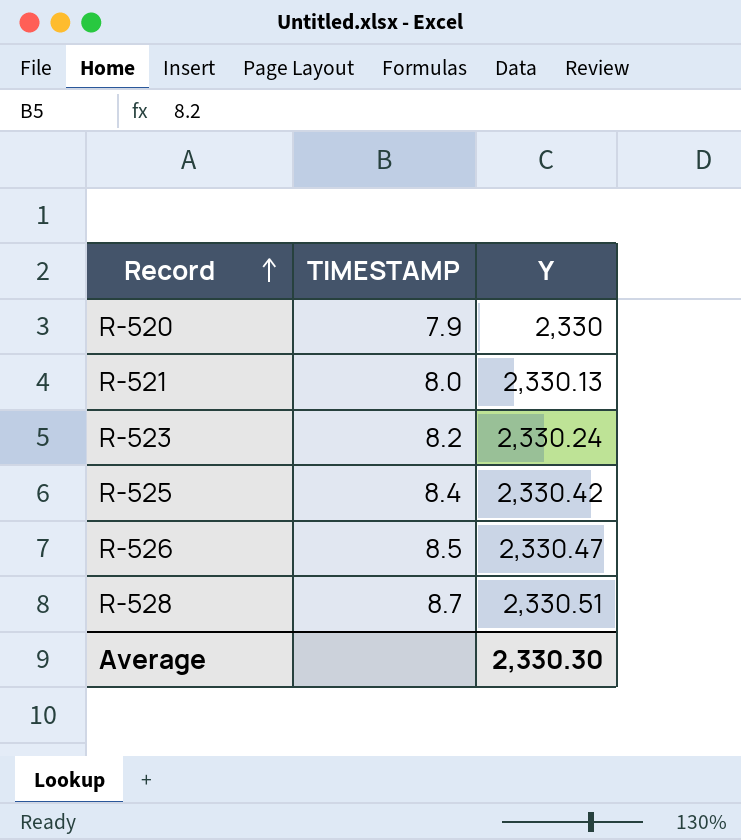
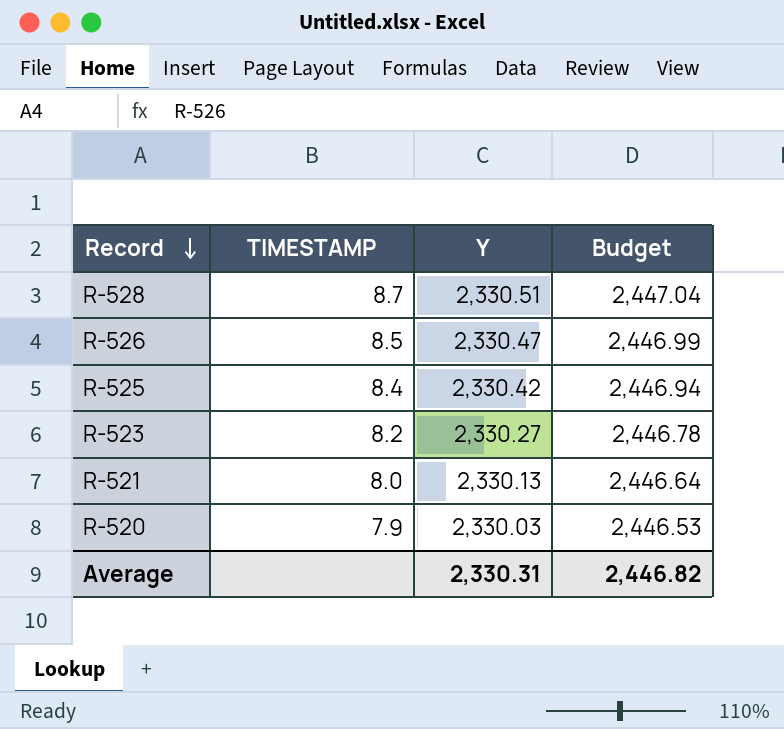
row order: Record ascending -> Record descending
column Budget | formula: none -> [Y] * 1.05
R-523 | Y: 2,330.24 -> 2,330.27
R-520 | Y: 2,330 -> 2,330.03
Average | Y: 2,330.30 -> 2,330.31

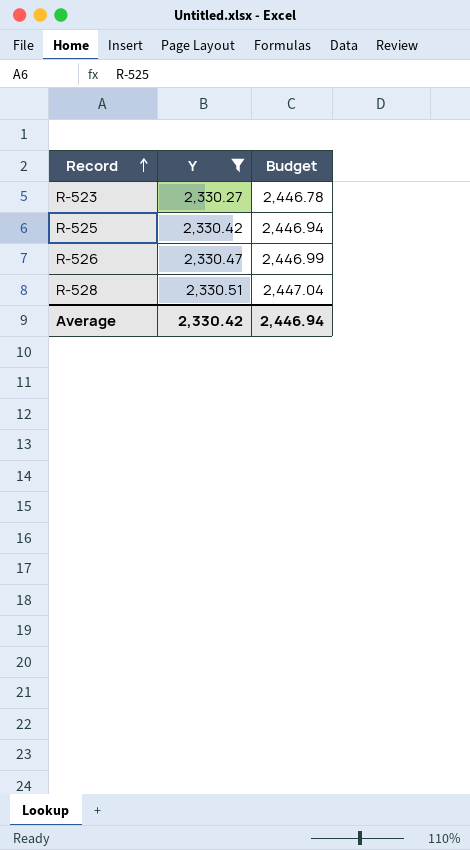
filter: none -> Y >= 2,330.27
row order: Record descending -> Record ascending
column TIMESTAMP | position: 2 -> none
Average | Y: 2,330.31 -> 2,330.42
Average | Budget: 2,446.82 -> 2,446.94

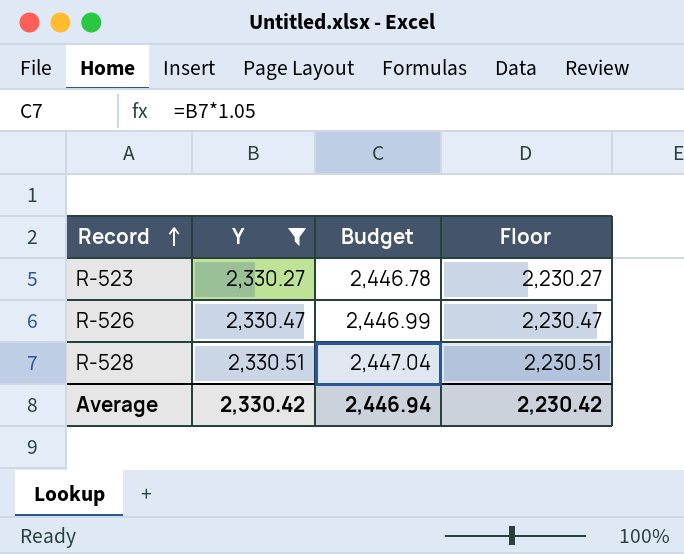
column Floor | formula: none -> [Y] - 100
row R-525: 2,330.42 | 2,446.94 -> none

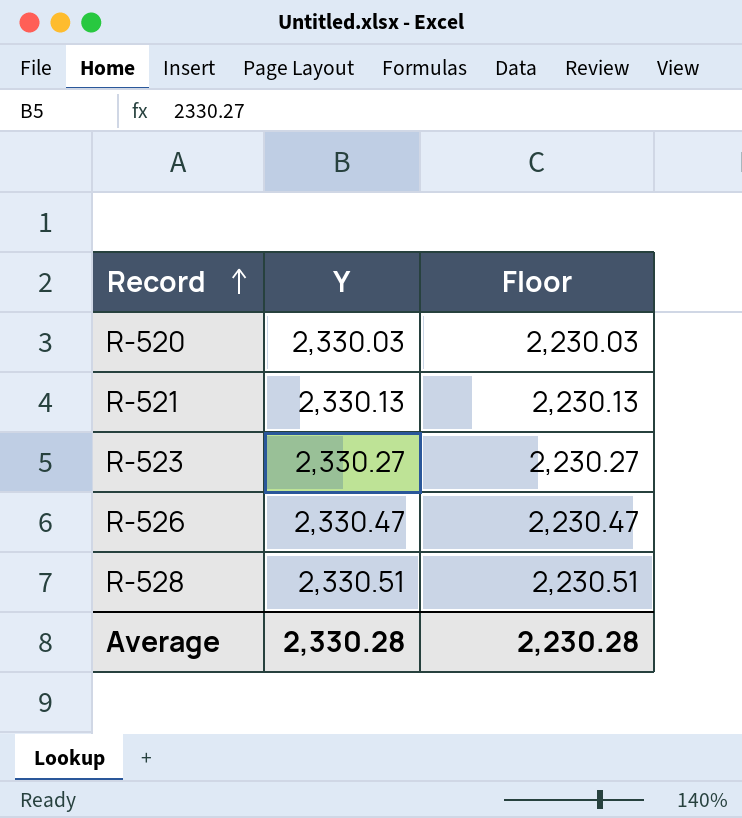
filter: Y >= 2,330.27 -> none
column Budget | formula: [Y] * 1.05 -> none
Average | Y: 2,330.42 -> 2,330.28
Average | Floor: 2,230.42 -> 2,230.28

